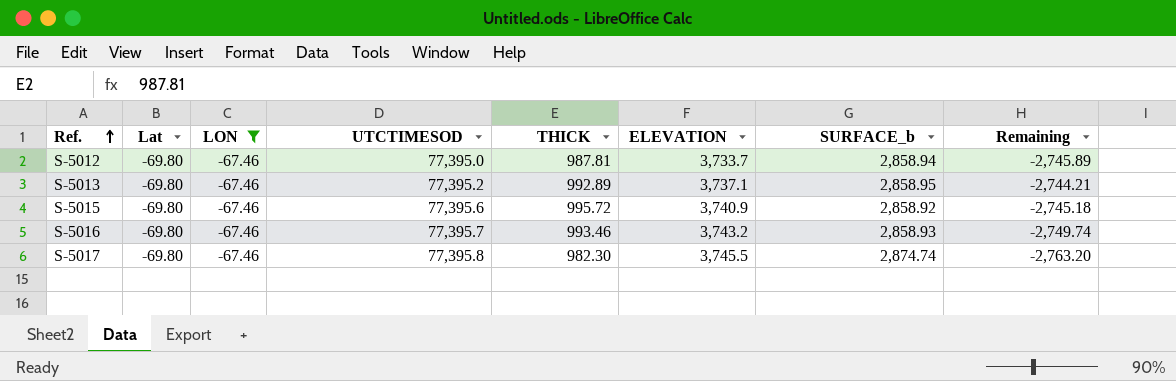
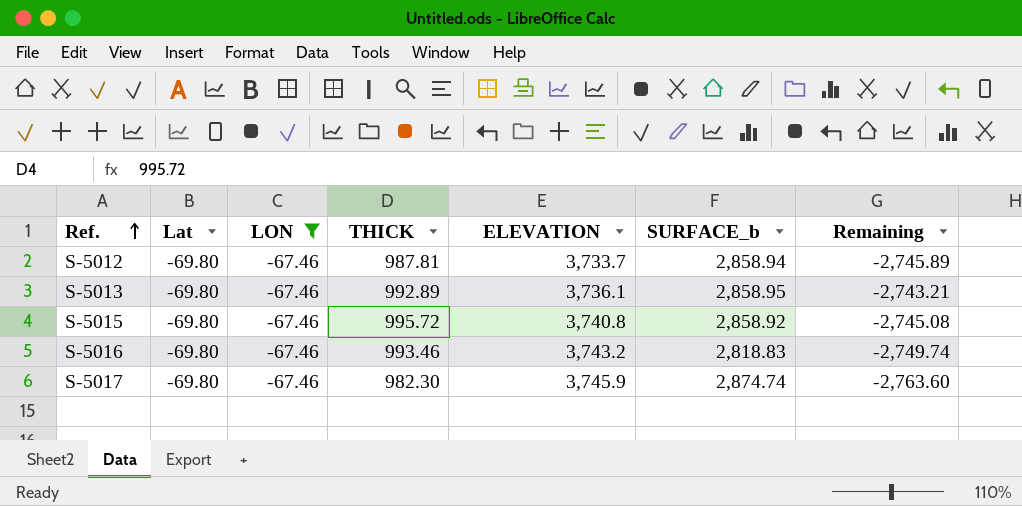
column UTCTIMESOD | position: 4 -> none
S-5013 | ELEVATION: 3,737.1 -> 3,736.1
S-5013 | Remaining: -2,744.21 -> -2,743.21
S-5015 | ELEVATION: 3,740.9 -> 3,740.8
S-5015 | Remaining: -2,745.18 -> -2,745.08
S-5016 | SURFACE_b: 2,858.93 -> 2,818.83
S-5017 | ELEVATION: 3,745.5 -> 3,745.9
S-5017 | Remaining: -2,763.20 -> -2,763.60

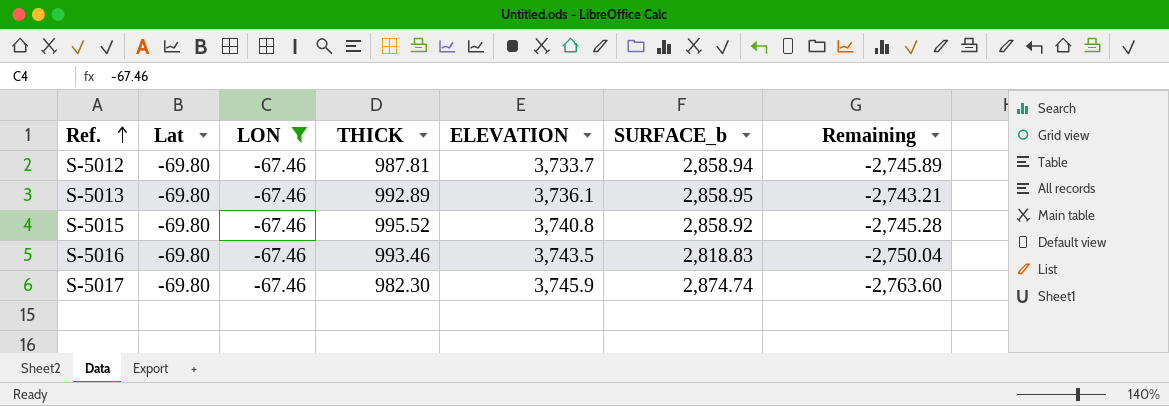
S-5015 | THICK: 995.72 -> 995.52
S-5015 | Remaining: -2,745.08 -> -2,745.28
S-5016 | ELEVATION: 3,743.2 -> 3,743.5
S-5016 | Remaining: -2,749.74 -> -2,750.04

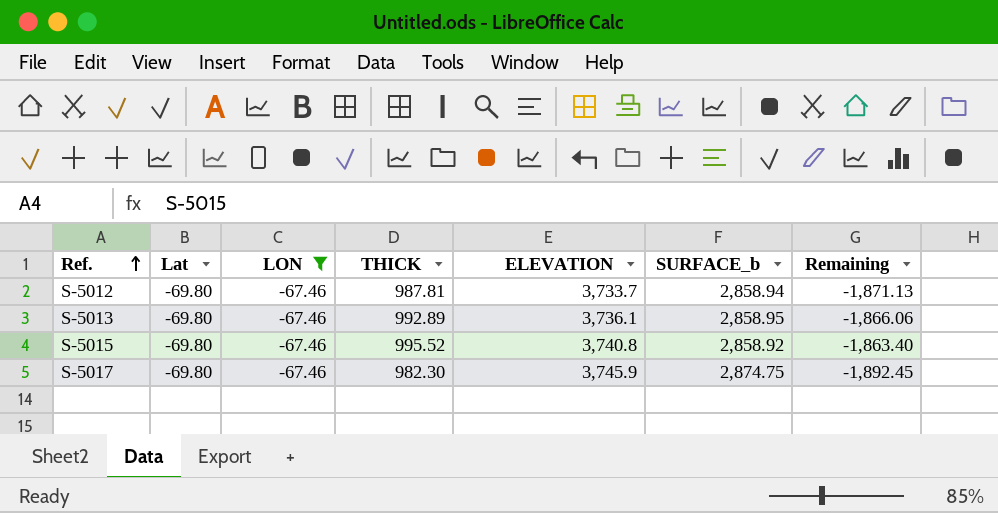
column Remaining | formula: [THICK] - [ELEVATION] -> [THICK] - [SURFACE_b]
row S-5016: -69.80 | -67.46 | 993.46 | 3,743.5 | 2,818.83 | -2,750.04 -> none
S-5017 | SURFACE_b: 2,874.74 -> 2,874.75

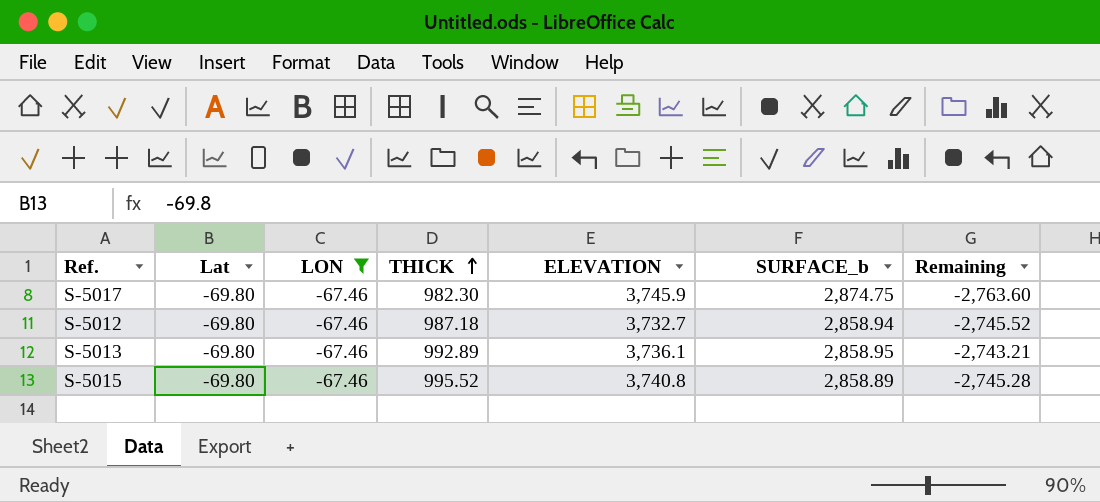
row order: Ref. ascending -> THICK ascending
column Remaining | formula: [THICK] - [SURFACE_b] -> [THICK] - [ELEVATION]
S-5012 | THICK: 987.81 -> 987.18
S-5012 | ELEVATION: 3,733.7 -> 3,732.7
S-5015 | SURFACE_b: 2,858.92 -> 2,858.89

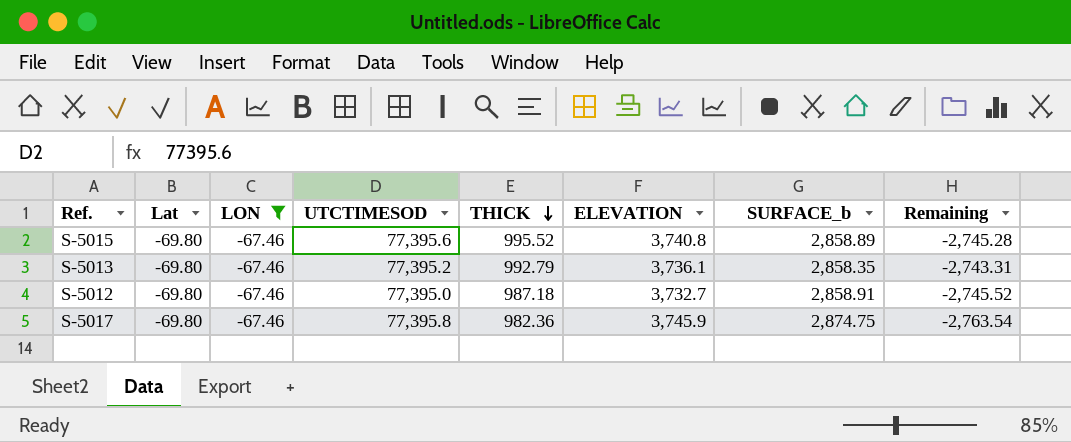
row order: THICK ascending -> THICK descending
column UTCTIMESOD | position: none -> 4
S-5013 | THICK: 992.89 -> 992.79
S-5013 | SURFACE_b: 2,858.95 -> 2,858.35
S-5013 | Remaining: -2,743.21 -> -2,743.31
S-5012 | SURFACE_b: 2,858.94 -> 2,858.91
S-5017 | THICK: 982.30 -> 982.36
S-5017 | Remaining: -2,763.60 -> -2,763.54

